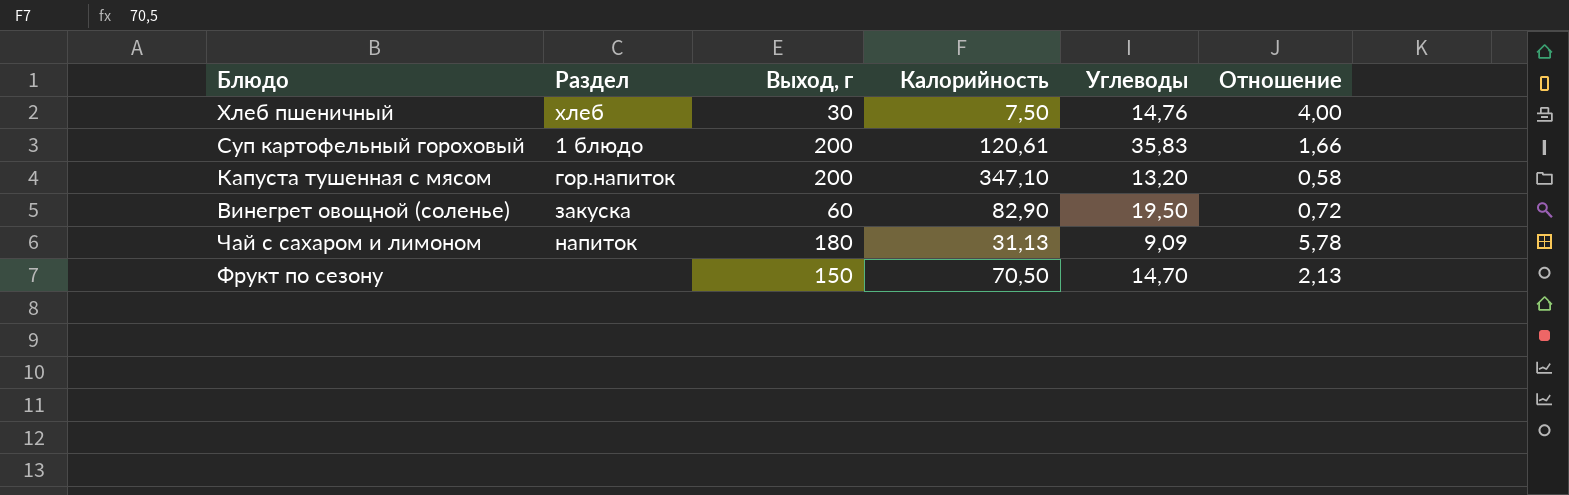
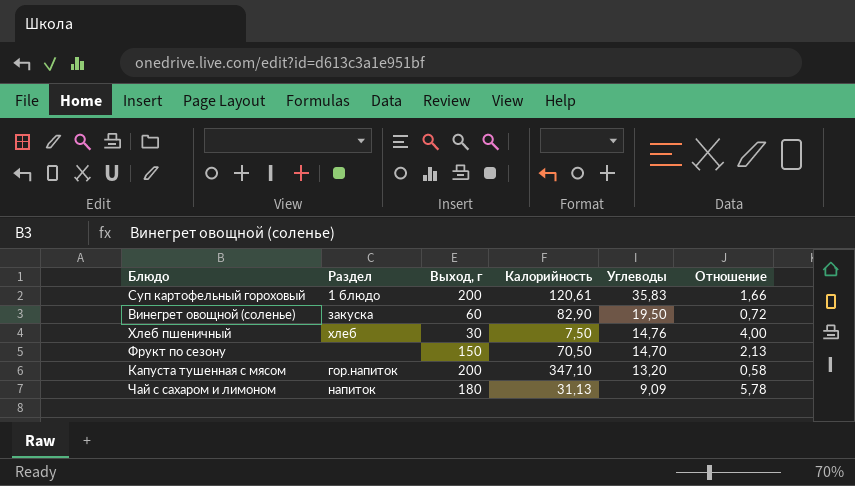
row order: none -> Углеводы descending

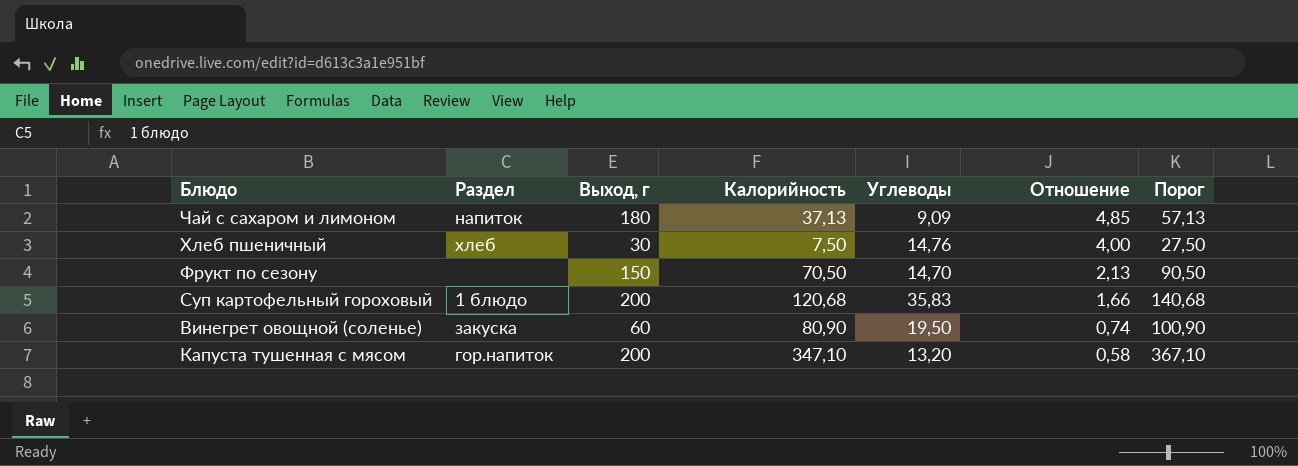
row order: Углеводы descending -> Отношение descending
column Порог | formula: none -> [Калорийность] + 20
Чай с сахаром и лимоном | Калорийность: 31,13 -> 37,13
Чай с сахаром и лимоном | Отношение: 5,78 -> 4,85
Суп картофельный гороховый | Калорийность: 120,61 -> 120,68
Винегрет овощной (соленье) | Калорийность: 82,90 -> 80,90
Винегрет овощной (соленье) | Отношение: 0,72 -> 0,74

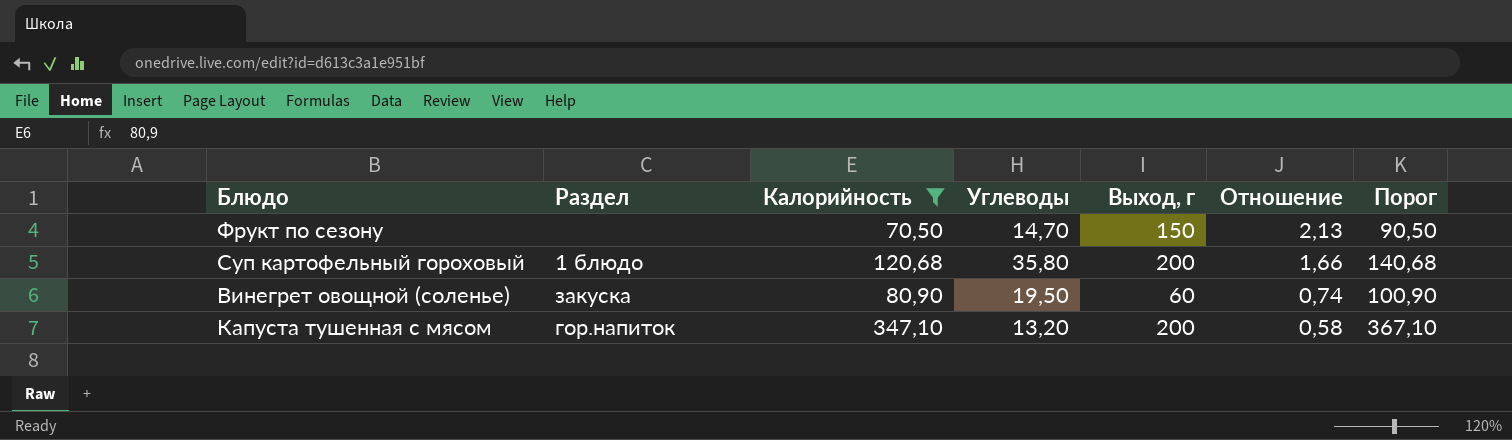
filter: none -> Калорийность >= 70,50
column Выход, г | position: 3 -> 5
Суп картофельный гороховый | Углеводы: 35,83 -> 35,80

